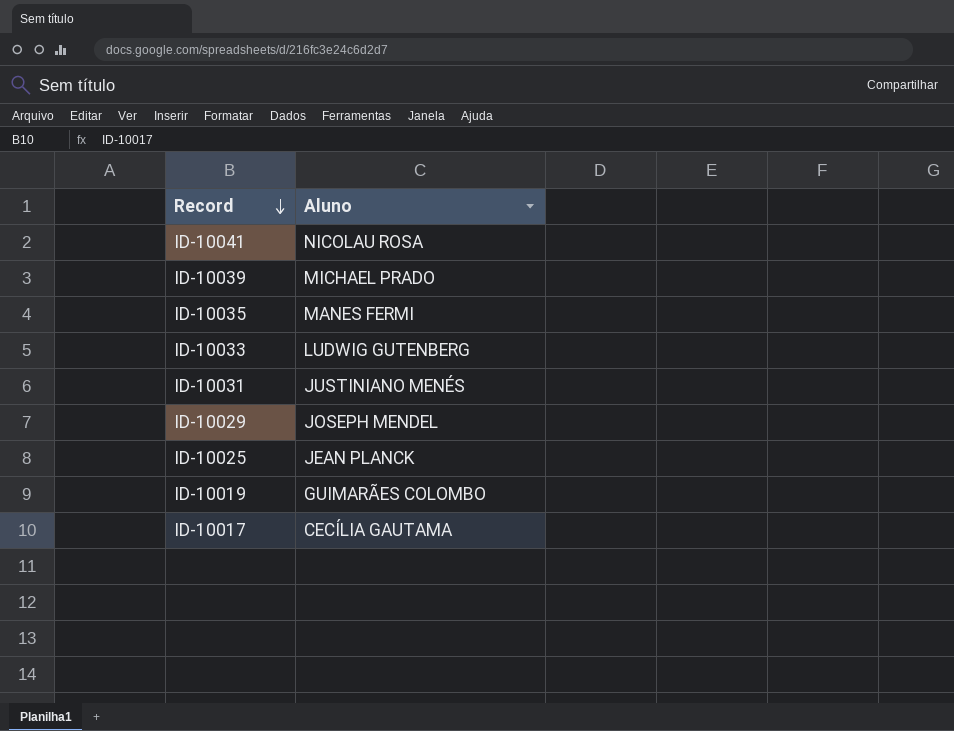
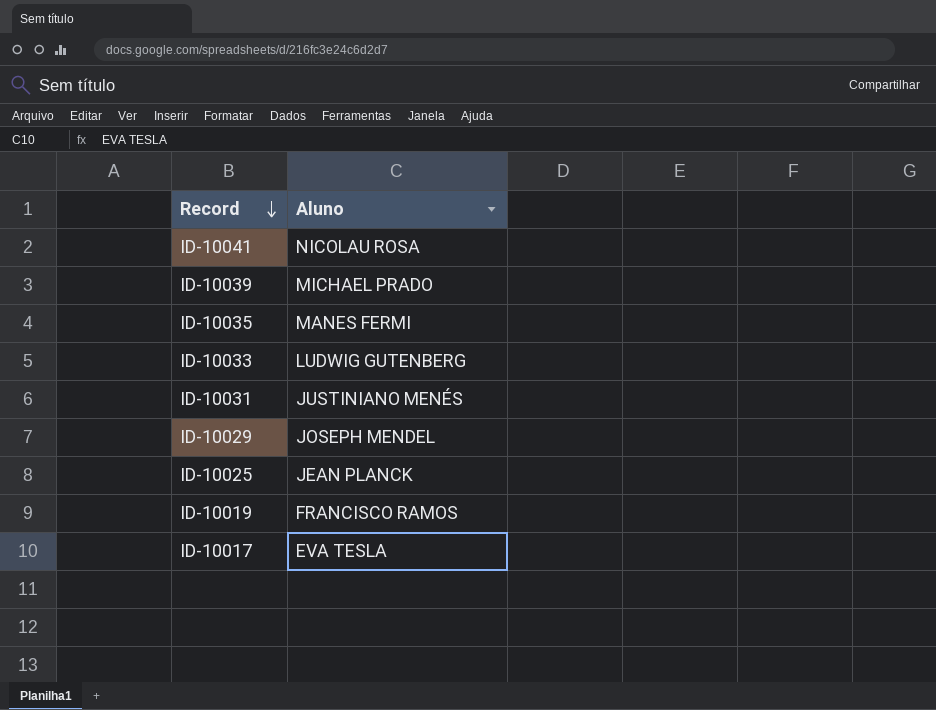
ID-10019 | Aluno: GUIMARÃES COLOMBO -> FRANCISCO RAMOS
ID-10017 | Aluno: CECÍLIA GAUTAMA -> EVA TESLA

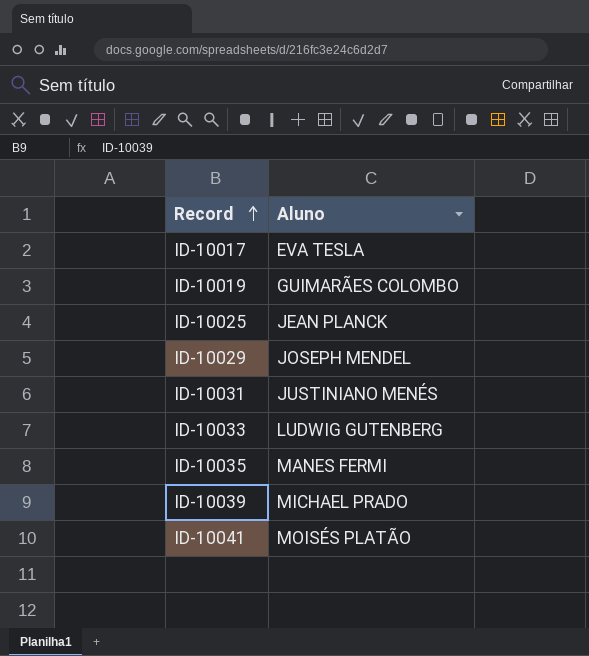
row order: Record descending -> Record ascending
ID-10019 | Aluno: FRANCISCO RAMOS -> GUIMARÃES COLOMBO
ID-10041 | Aluno: NICOLAU ROSA -> MOISÉS PLATÃO

